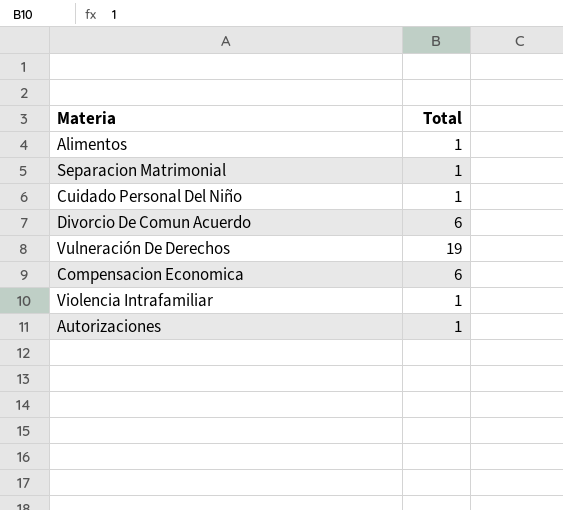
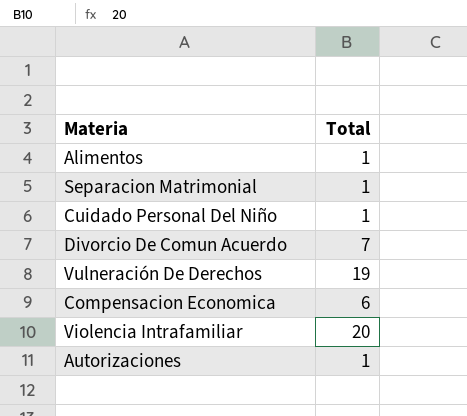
Divorcio De Comun Acuerdo | Total: 6 -> 7
Violencia Intrafamiliar | Total: 1 -> 20

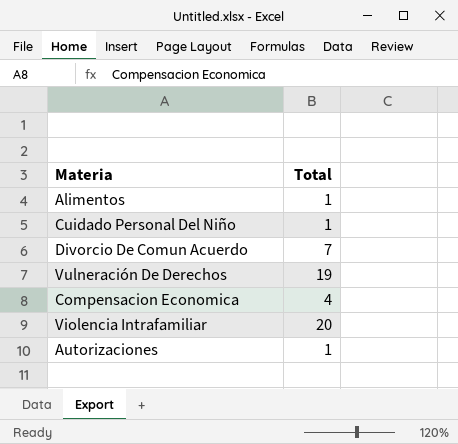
row Separacion Matrimonial: 1 -> none
Compensacion Economica | Total: 6 -> 4

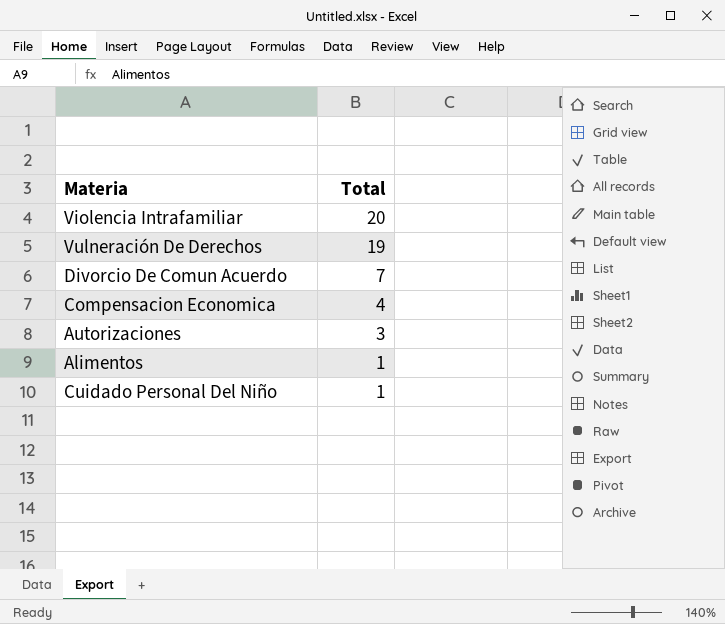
row order: none -> Total descending
Autorizaciones | Total: 1 -> 3

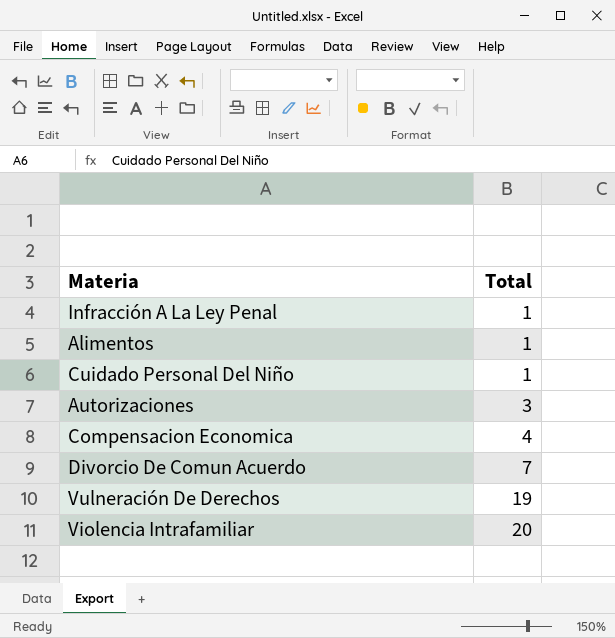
row order: Total descending -> Total ascending
row Infracción A La Ley Penal: none -> 1

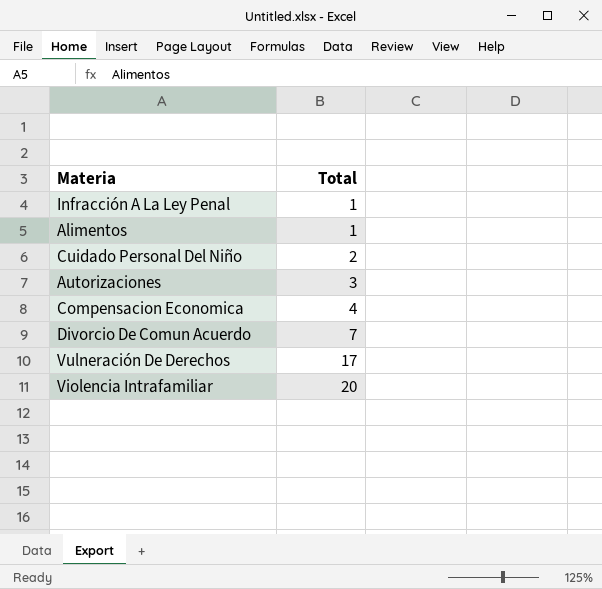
Cuidado Personal Del Niño | Total: 1 -> 2
Vulneración De Derechos | Total: 19 -> 17

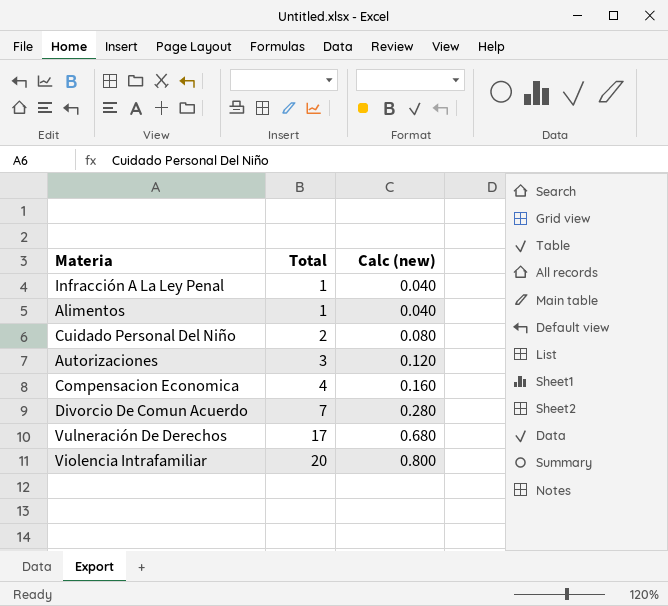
column Calc (new) | formula: none -> [Total] * 0.04

